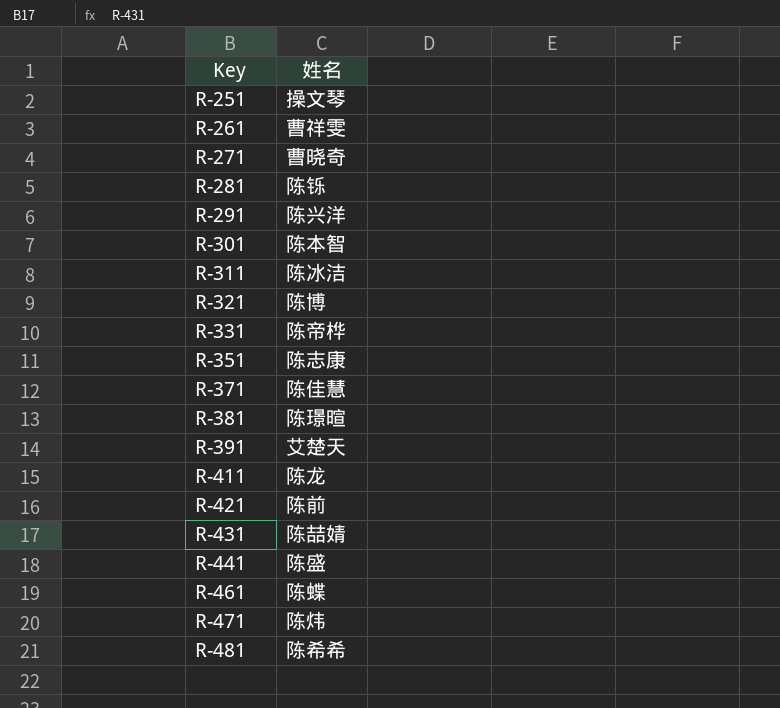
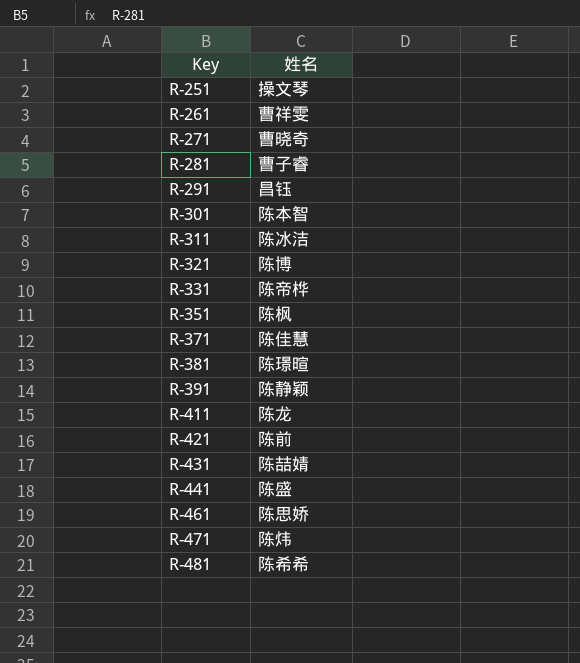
R-281 | 姓名: 陈铄 -> 曹子睿
R-291 | 姓名: 陈兴洋 -> 昌钰
R-351 | 姓名: 陈志康 -> 陈枫
R-391 | 姓名: 艾楚天 -> 陈静颖
R-461 | 姓名: 陈蝶 -> 陈思娇

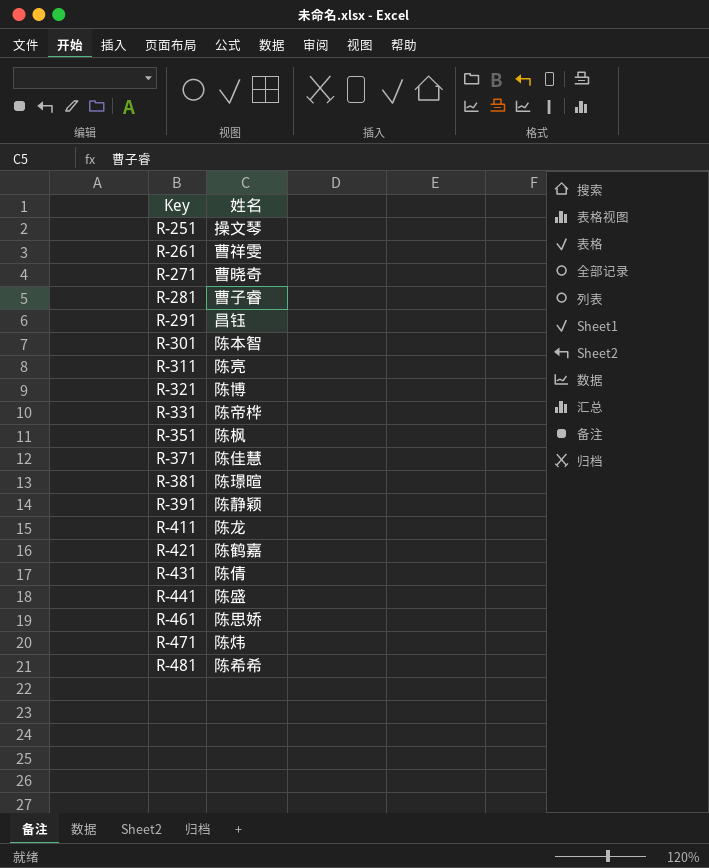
R-311 | 姓名: 陈冰洁 -> 陈亮
R-421 | 姓名: 陈前 -> 陈鹤嘉
R-431 | 姓名: 陈喆婧 -> 陈倩

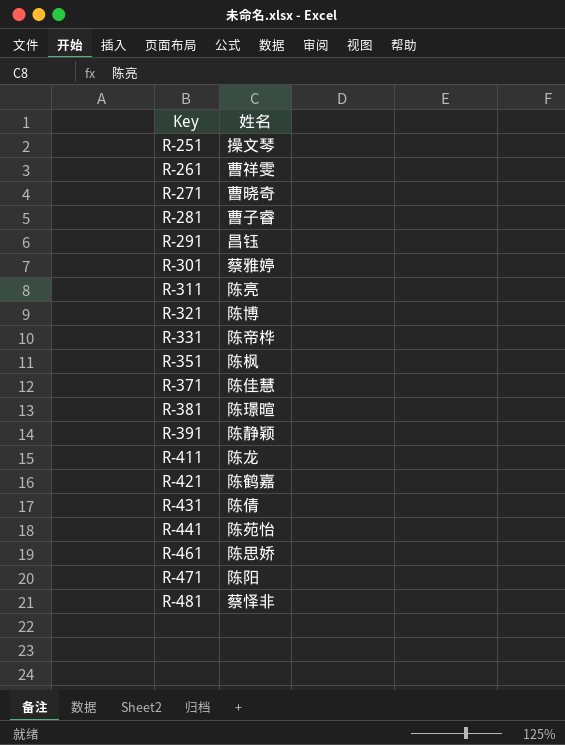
R-301 | 姓名: 陈本智 -> 蔡雅婷
R-441 | 姓名: 陈盛 -> 陈苑怡
R-471 | 姓名: 陈炜 -> 陈阳
R-481 | 姓名: 陈希希 -> 蔡怿非

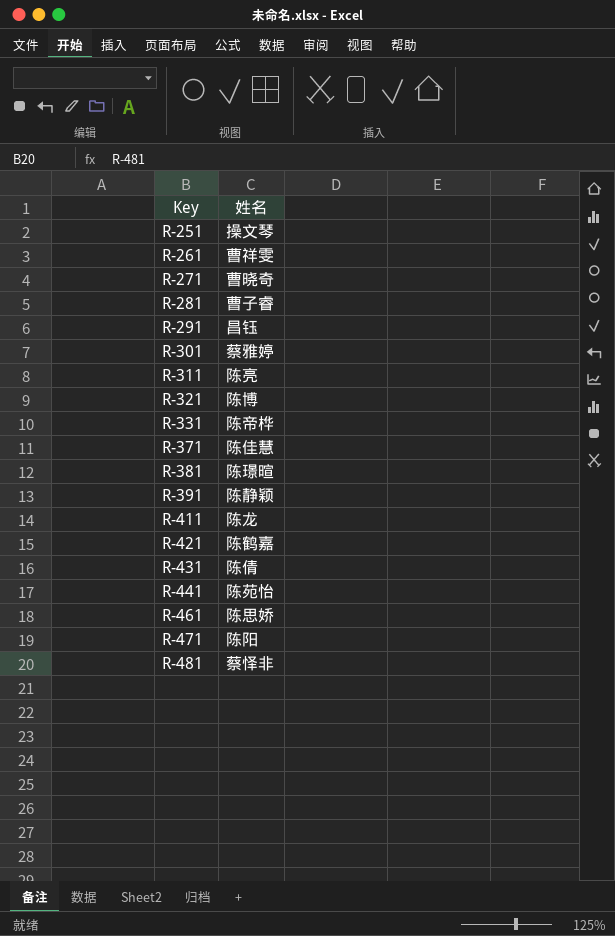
row R-351: 陈枫 -> none

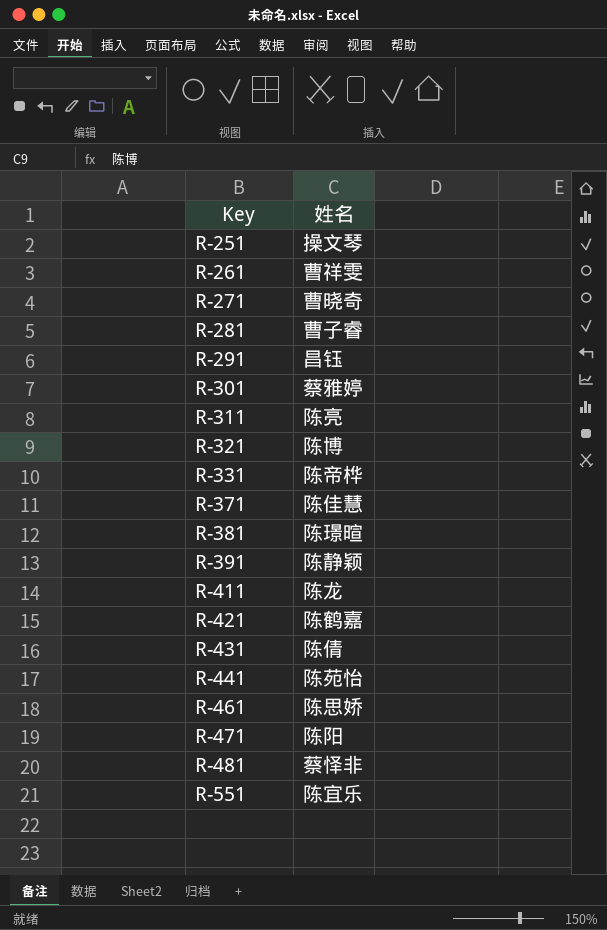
row R-551: none -> 陈宜乐

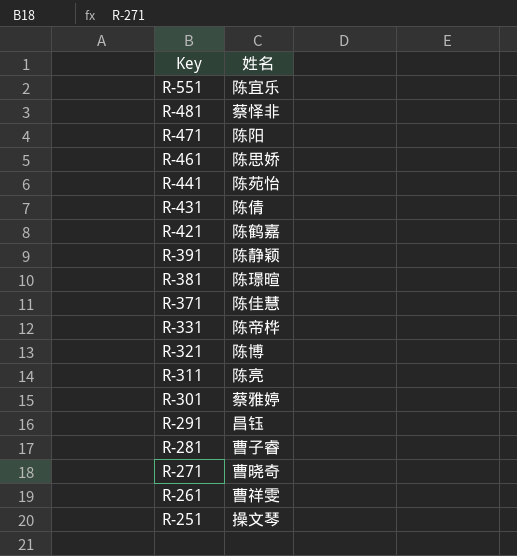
row order: Key ascending -> Key descending
row R-411: 陈龙 -> none

